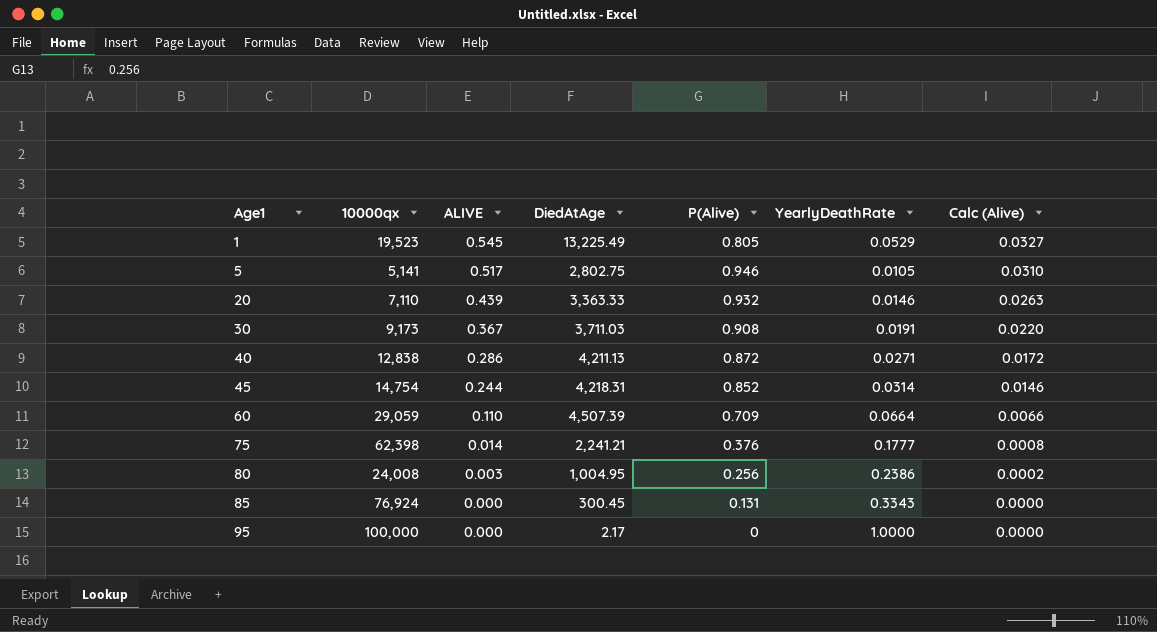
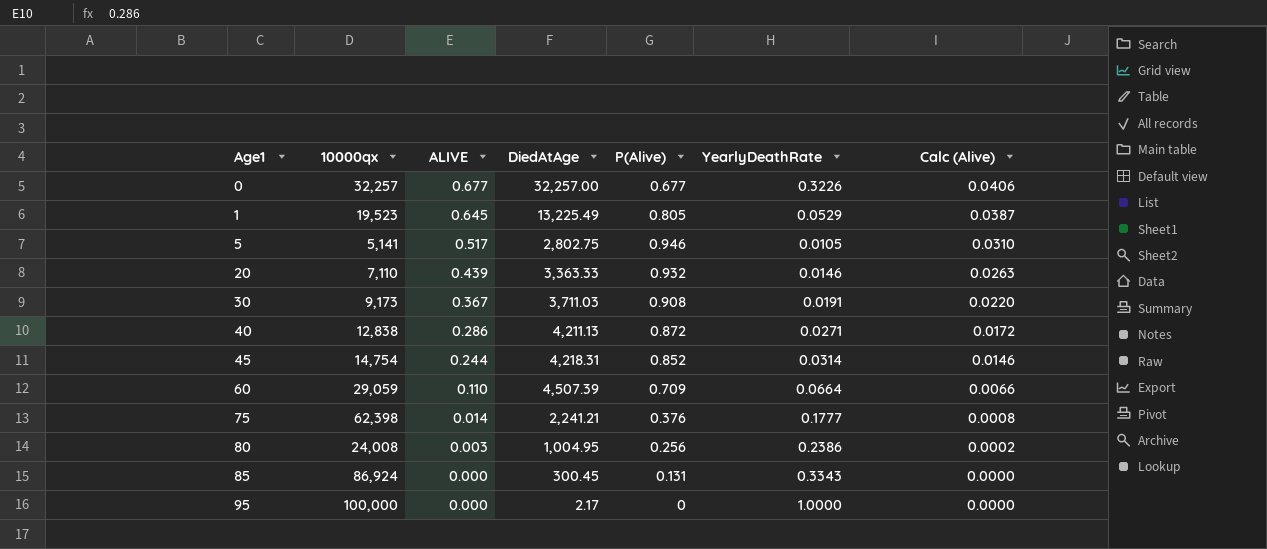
row 0: none -> 32,257 | 0.677 | 32,257.00 | 0.677 | 0.3226 | 0.0406
1 | ALIVE: 0.545 -> 0.645
1 | Calc (Alive): 0.0327 -> 0.0387
85 | 10000qx: 76,924 -> 86,924

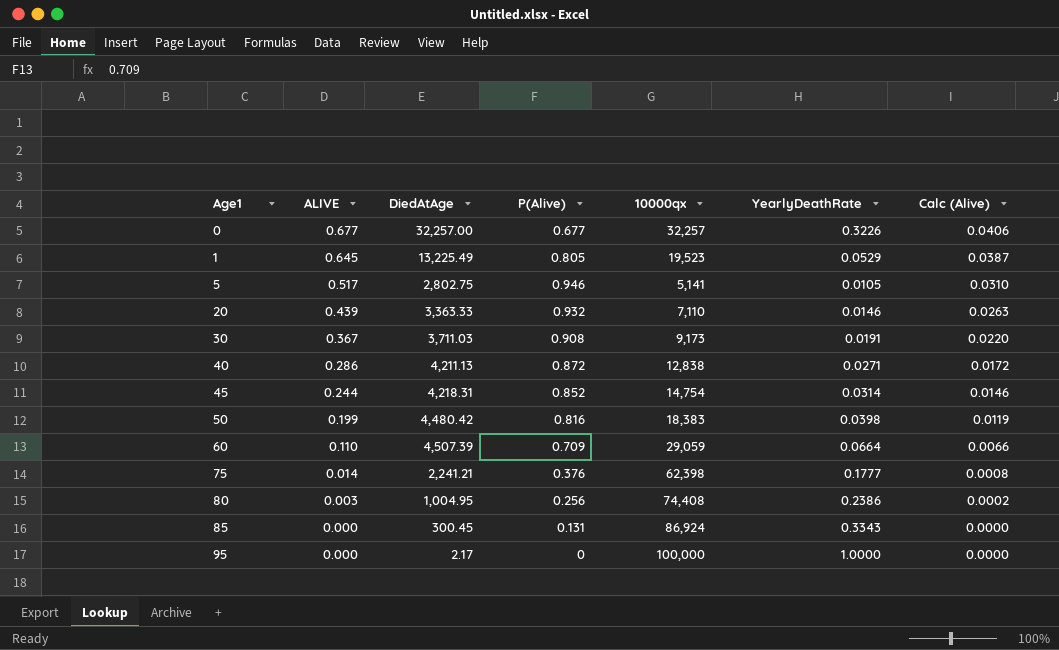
column 10000qx | position: 2 -> 5
row 50: none -> 0.199 | 4,480.42 | 0.816 | 18,383 | 0.0398 | 0.0119
80 | 10000qx: 24,008 -> 74,408

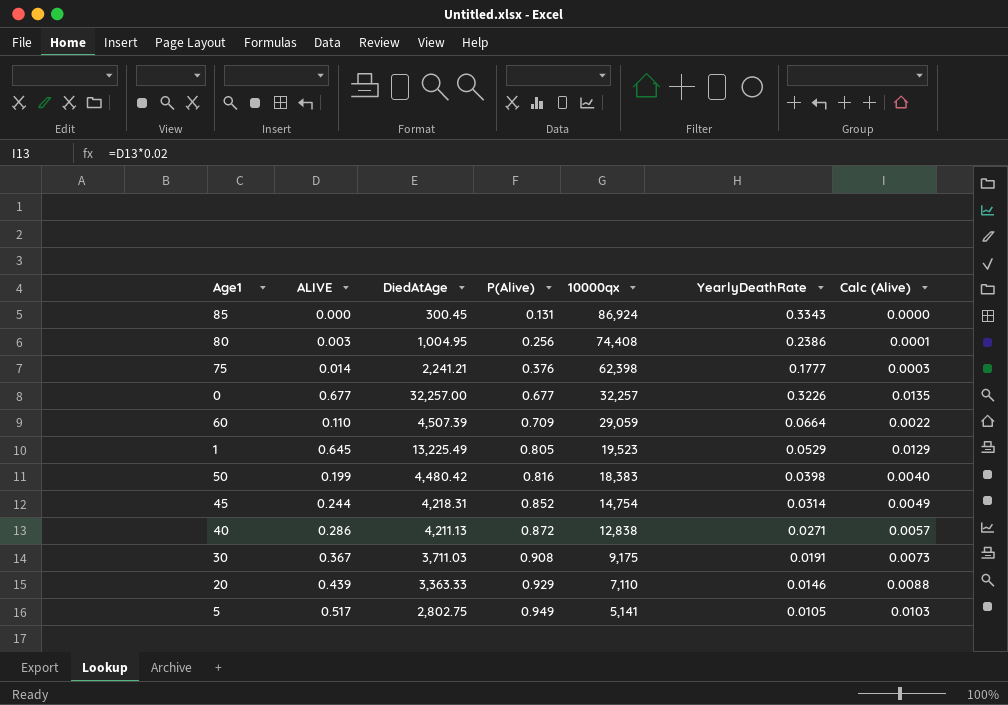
row order: Age1 ascending -> P(Alive) ascending
column Calc (Alive) | formula: [ALIVE] * 0.06 -> [ALIVE] * 0.02
row 95: 0.000 | 2.17 | 0 | 100,000 | 1.0000 | 0.0000 -> none
30 | 10000qx: 9,173 -> 9,175
20 | P(Alive): 0.932 -> 0.929
5 | P(Alive): 0.946 -> 0.949

